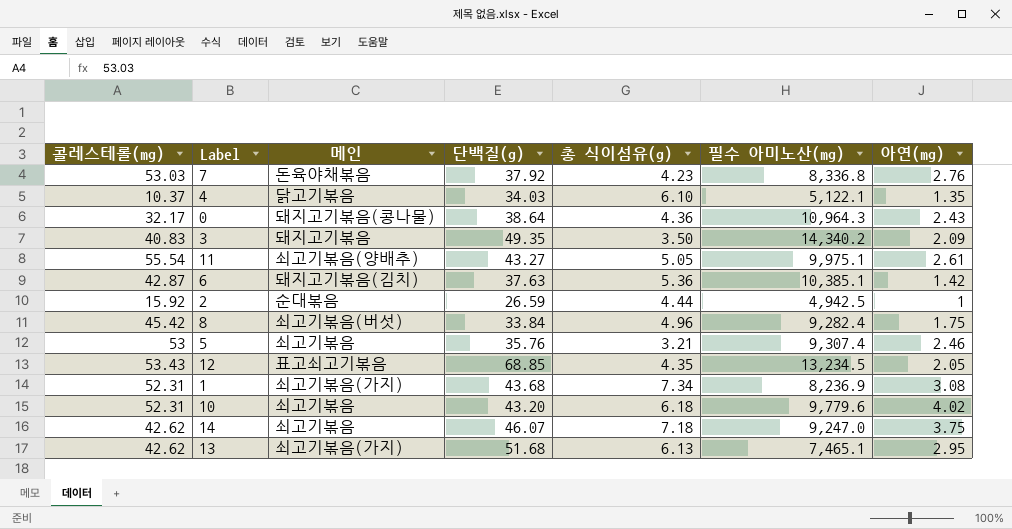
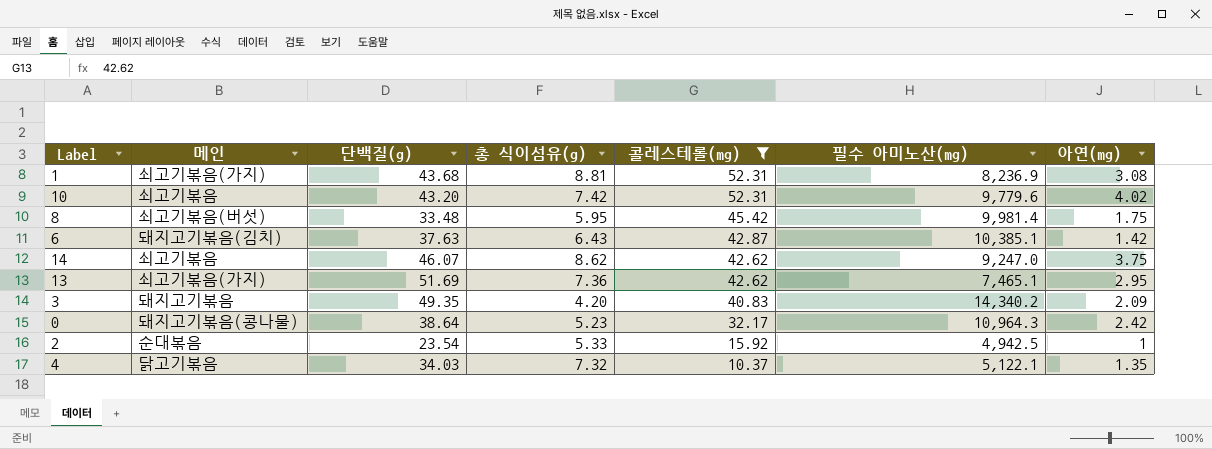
filter: none -> 콜레스테롤(mg) <= 52.31
row order: none -> 콜레스테롤(mg) descending
column 콜레스테롤(mg) | position: 1 -> 5
1 | 총 식이섬유(g): 7.34 -> 8.81
10 | 총 식이섬유(g): 6.18 -> 7.42
8 | 단백질(g): 33.84 -> 33.48
8 | 총 식이섬유(g): 4.96 -> 5.95
8 | 필수 아미노산(mg): 9,282.4 -> 9,981.4
6 | 총 식이섬유(g): 5.36 -> 6.43
14 | 총 식이섬유(g): 7.18 -> 8.62
13 | 단백질(g): 51.68 -> 51.69
13 | 총 식이섬유(g): 6.13 -> 7.36
3 | 총 식이섬유(g): 3.50 -> 4.20
0 | 총 식이섬유(g): 4.36 -> 5.23
0 | 아연(mg): 2.43 -> 2.42
2 | 단백질(g): 26.59 -> 23.54
2 | 총 식이섬유(g): 4.44 -> 5.33
4 | 총 식이섬유(g): 6.10 -> 7.32

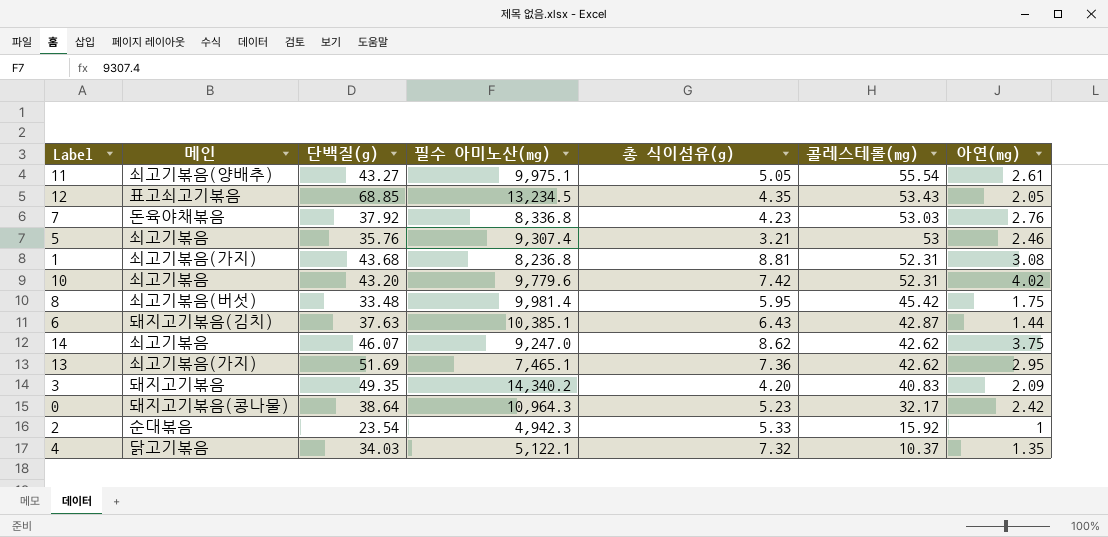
filter: 콜레스테롤(mg) <= 52.31 -> none
column 필수 아미노산(mg) | position: 6 -> 4
1 | 필수 아미노산(mg): 8,236.9 -> 8,236.8
6 | 아연(mg): 1.42 -> 1.44
2 | 필수 아미노산(mg): 4,942.5 -> 4,942.3

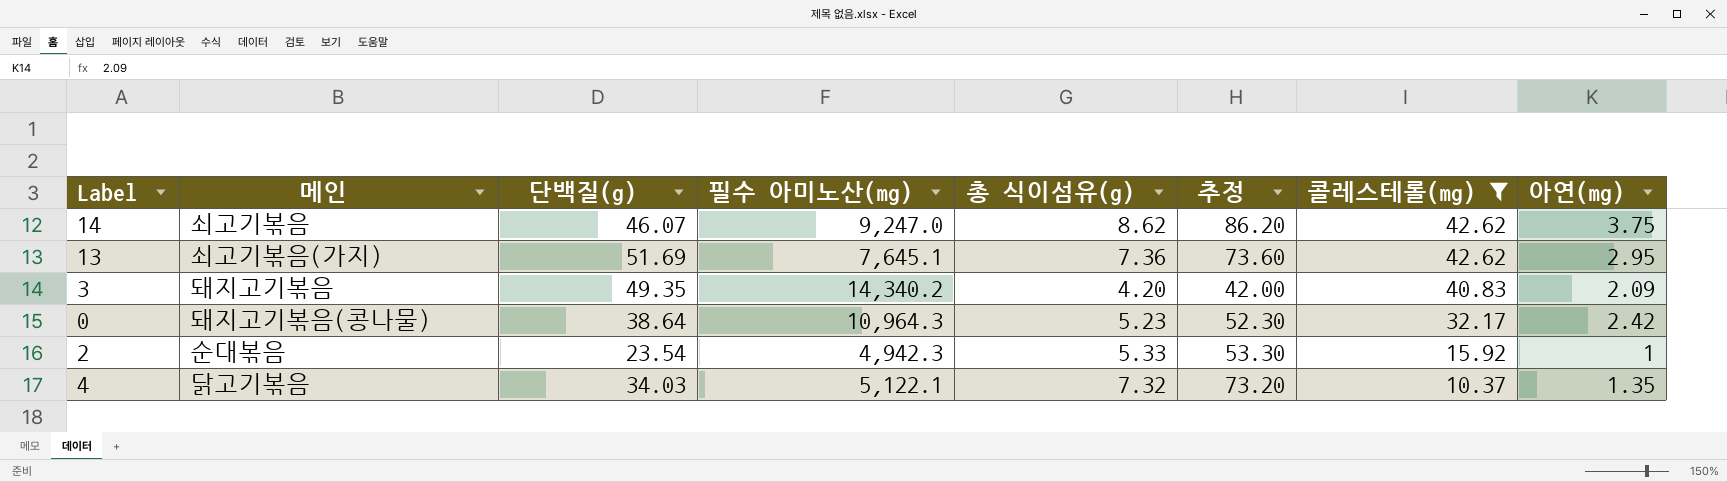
filter: none -> 콜레스테롤(mg) <= 42.62
column 추정 | formula: none -> [총 식이섬유(g)] * 10
13 | 필수 아미노산(mg): 7,465.1 -> 7,645.1

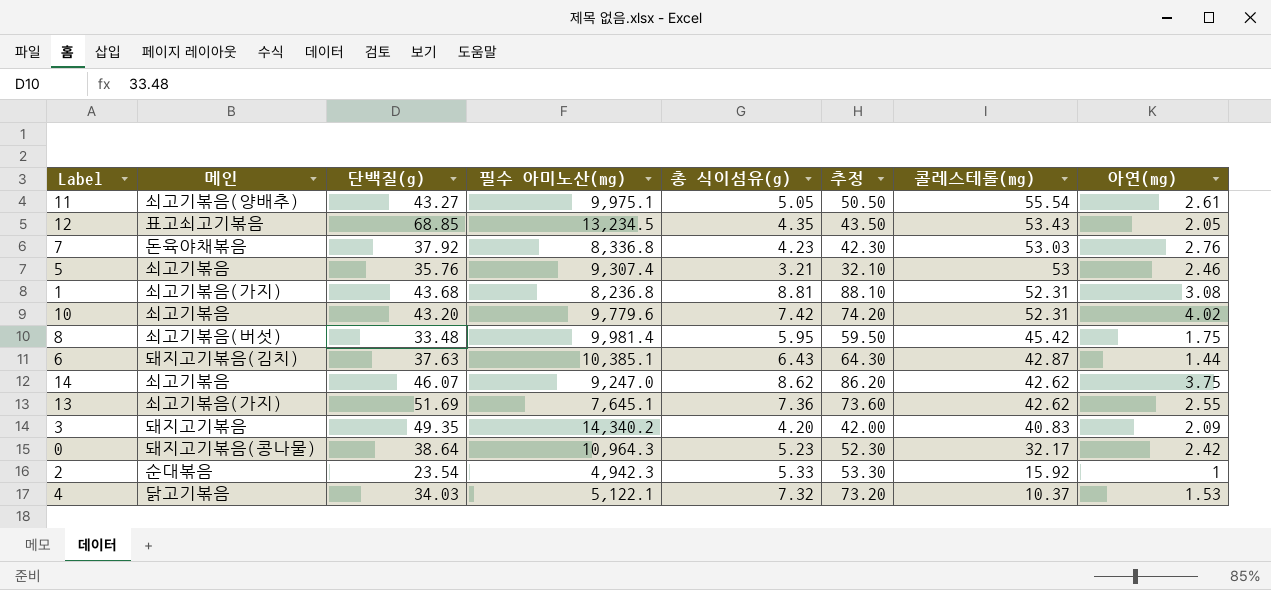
filter: 콜레스테롤(mg) <= 42.62 -> none
13 | 아연(mg): 2.95 -> 2.55
4 | 아연(mg): 1.35 -> 1.53

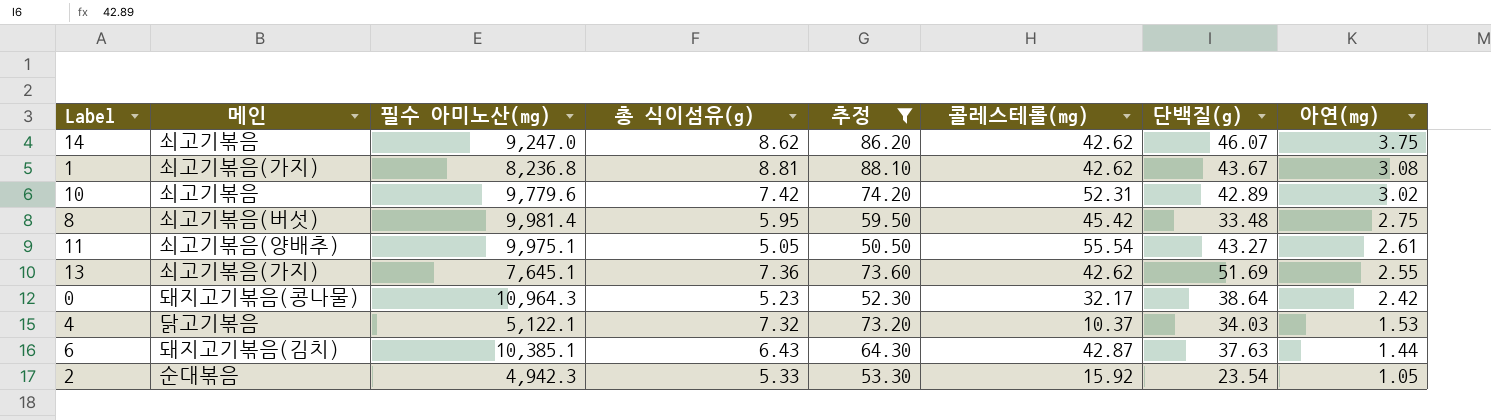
filter: none -> 추정 >= 50.50
row order: 콜레스테롤(mg) descending -> 아연(mg) descending
column 단백질(g) | position: 3 -> 7
1 | 콜레스테롤(mg): 52.31 -> 42.62
1 | 단백질(g): 43.68 -> 43.67
10 | 단백질(g): 43.20 -> 42.89
10 | 아연(mg): 4.02 -> 3.02
8 | 아연(mg): 1.75 -> 2.75
2 | 아연(mg): 1 -> 1.05

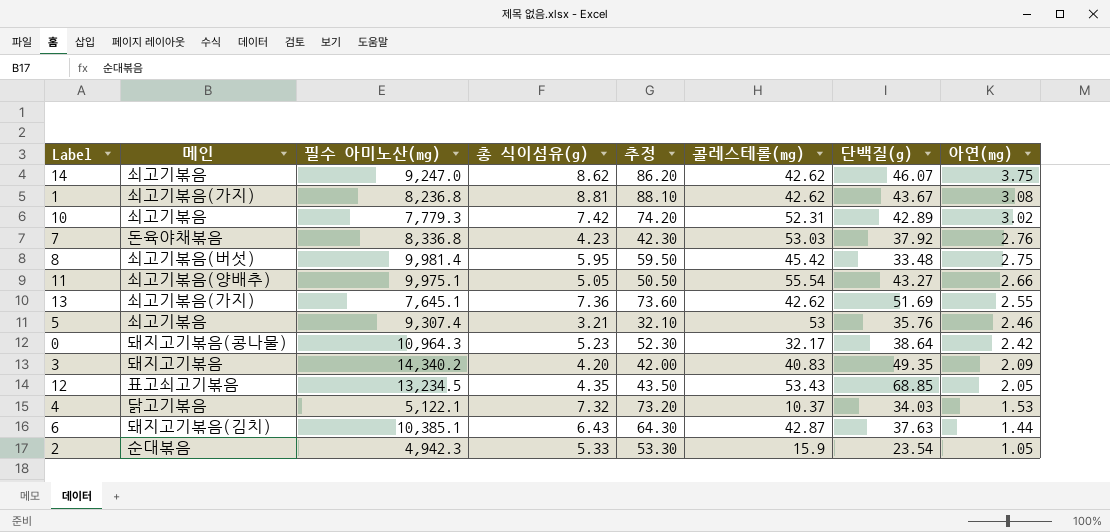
filter: 추정 >= 50.50 -> none
10 | 필수 아미노산(mg): 9,779.6 -> 7,779.3
11 | 아연(mg): 2.61 -> 2.66
2 | 콜레스테롤(mg): 15.92 -> 15.9

